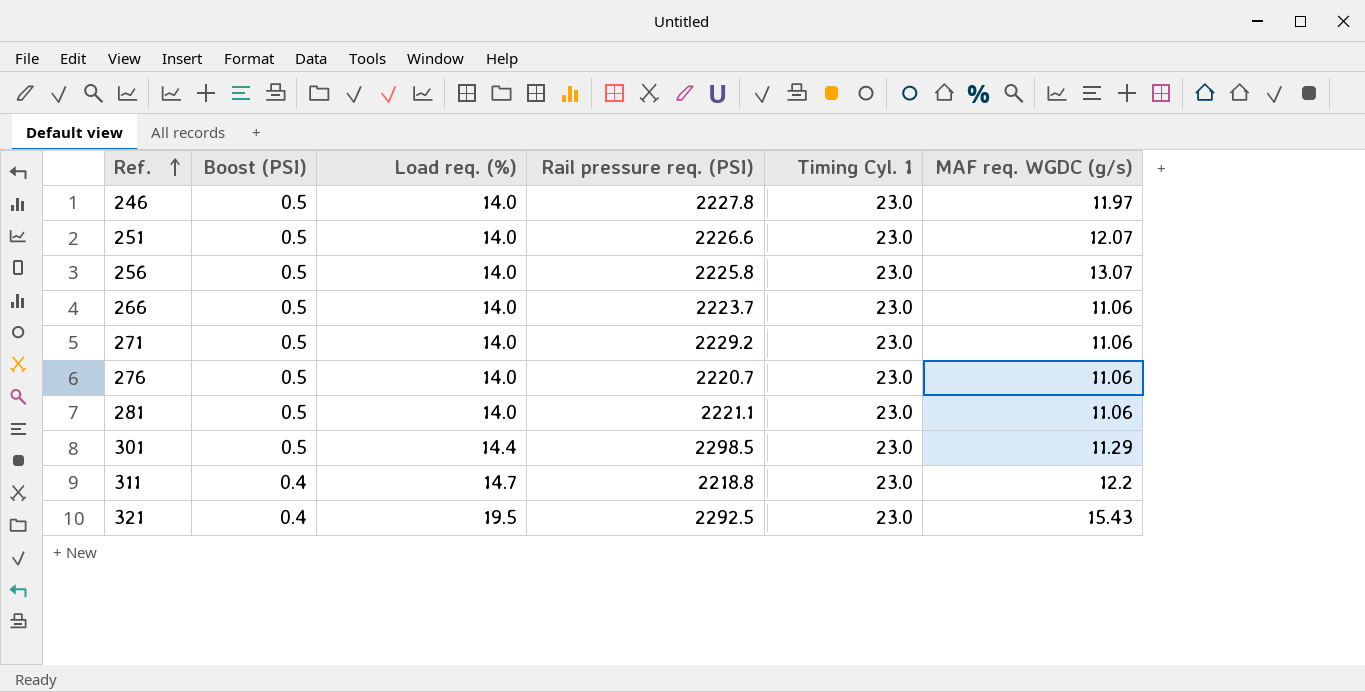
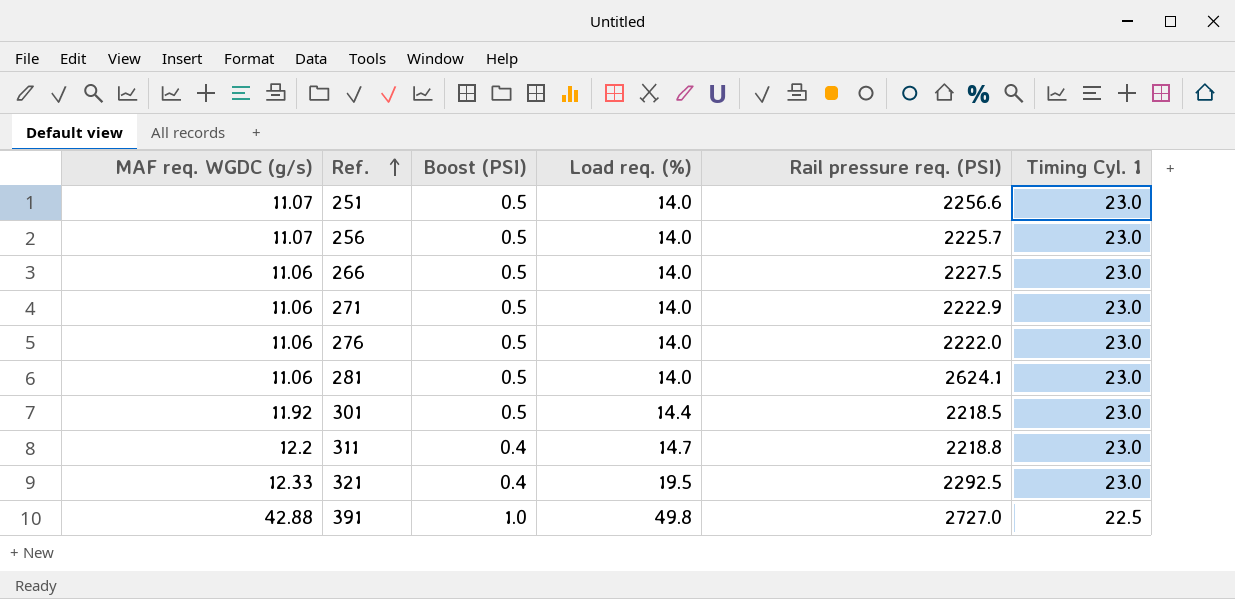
column MAF req. WGDC (g/s) | position: 6 -> 1
row 246: 0.5 | 14.0 | 2227.8 | 23.0 | 11.97 -> none
251 | MAF req. WGDC (g/s): 12.07 -> 11.07
251 | Rail pressure req. (PSI): 2226.6 -> 2256.6
256 | MAF req. WGDC (g/s): 13.07 -> 11.07
256 | Rail pressure req. (PSI): 2225.8 -> 2225.7
266 | Rail pressure req. (PSI): 2223.7 -> 2227.5
271 | Rail pressure req. (PSI): 2229.2 -> 2222.9
276 | Rail pressure req. (PSI): 2220.7 -> 2222.0
281 | Rail pressure req. (PSI): 2221.1 -> 2624.1
301 | MAF req. WGDC (g/s): 11.29 -> 11.92
301 | Rail pressure req. (PSI): 2298.5 -> 2218.5
321 | MAF req. WGDC (g/s): 15.43 -> 12.33
row 391: none -> 42.88 | 1.0 | 49.8 | 2727.0 | 22.5

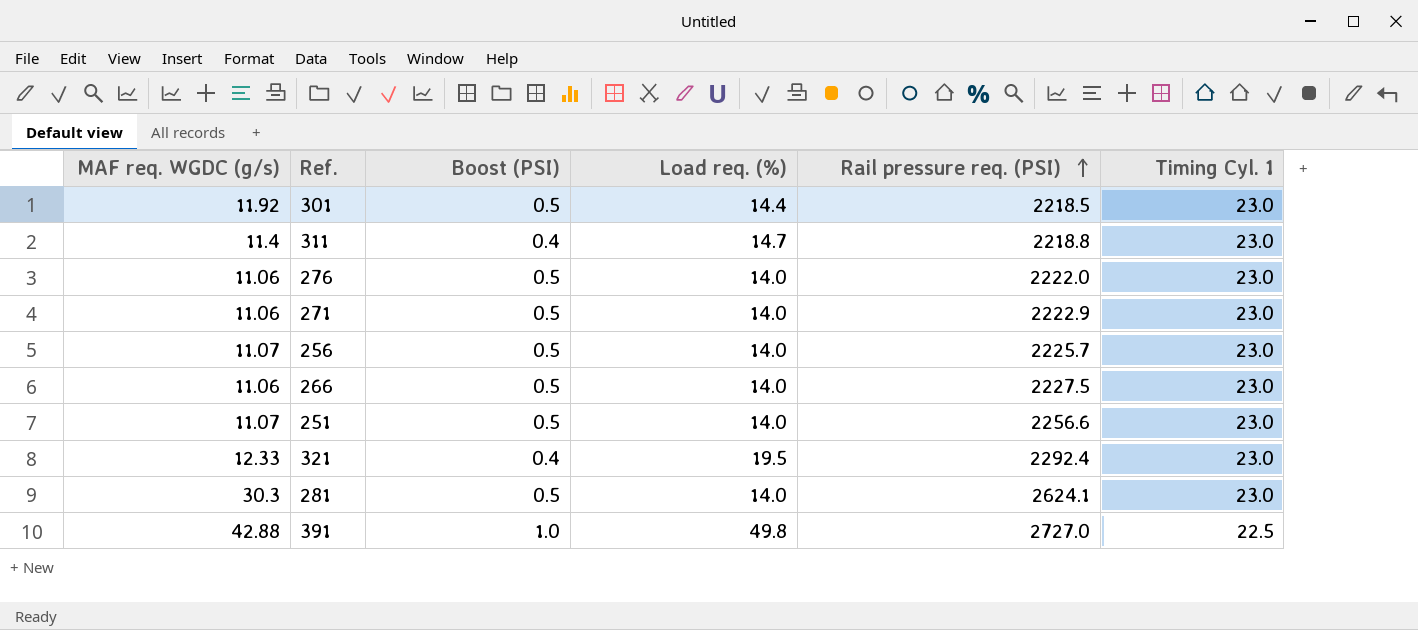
row order: Ref. ascending -> Rail pressure req. (PSI) ascending
311 | MAF req. WGDC (g/s): 12.2 -> 11.4
321 | Rail pressure req. (PSI): 2292.5 -> 2292.4
281 | MAF req. WGDC (g/s): 11.06 -> 30.3

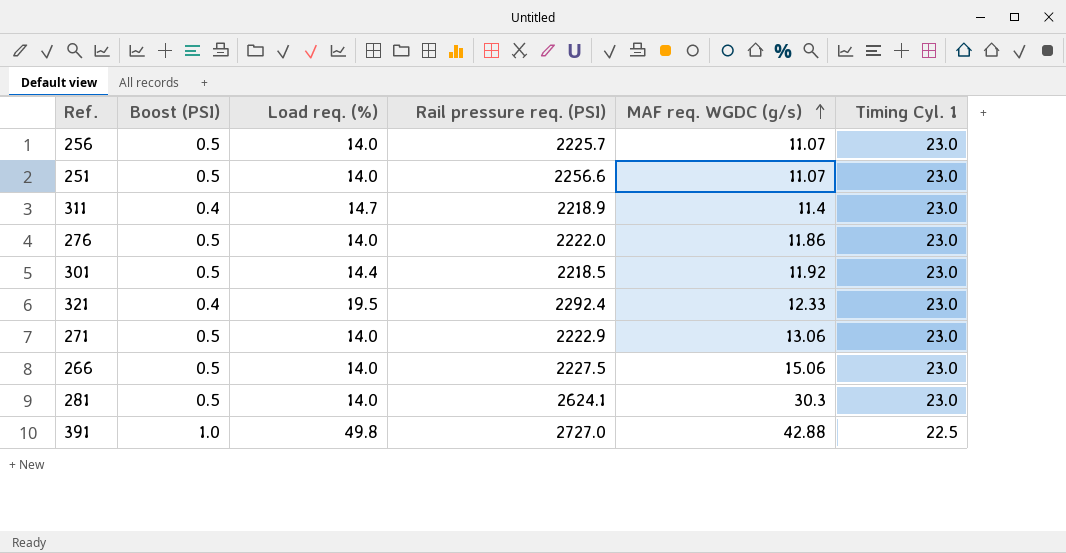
row order: Rail pressure req. (PSI) ascending -> MAF req. WGDC (g/s) ascending
column MAF req. WGDC (g/s) | position: 1 -> 5
311 | Rail pressure req. (PSI): 2218.8 -> 2218.9
276 | MAF req. WGDC (g/s): 11.06 -> 11.86
271 | MAF req. WGDC (g/s): 11.06 -> 13.06
266 | MAF req. WGDC (g/s): 11.06 -> 15.06

